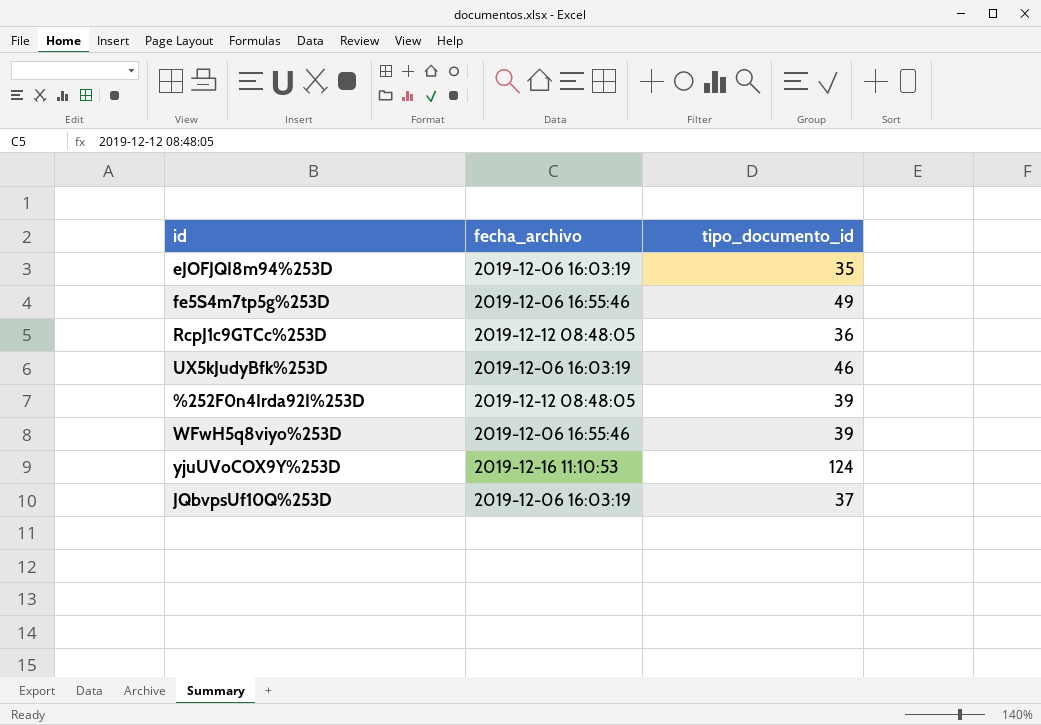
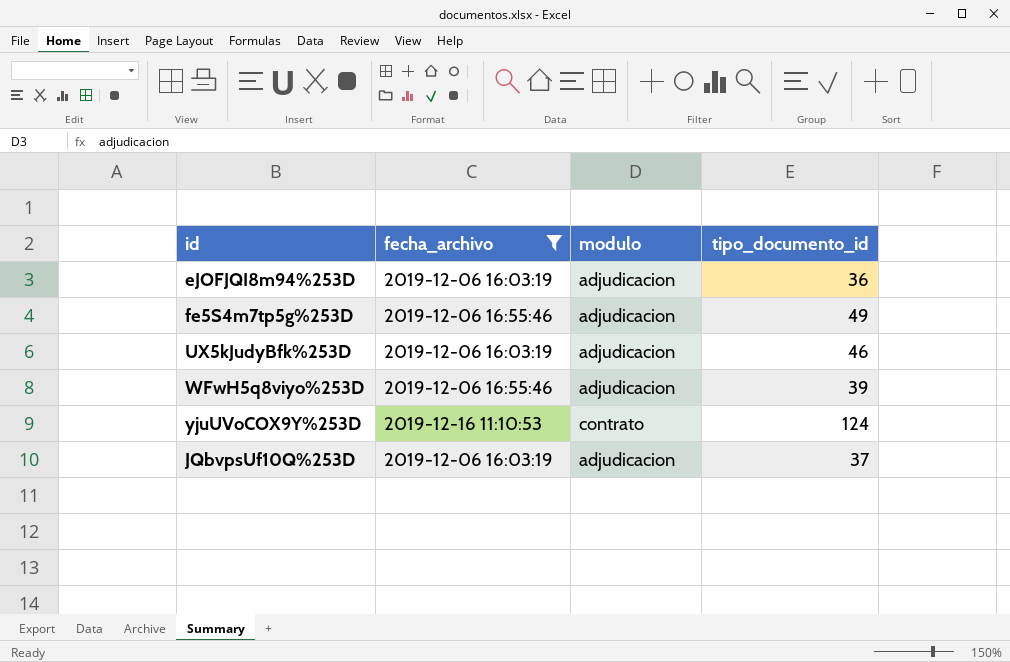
filter: none -> fecha_archivo != 2019-12-12 08:48:05
column modulo | position: none -> 3
eJOFJQI8m94%253D | tipo_documento_id: 35 -> 36

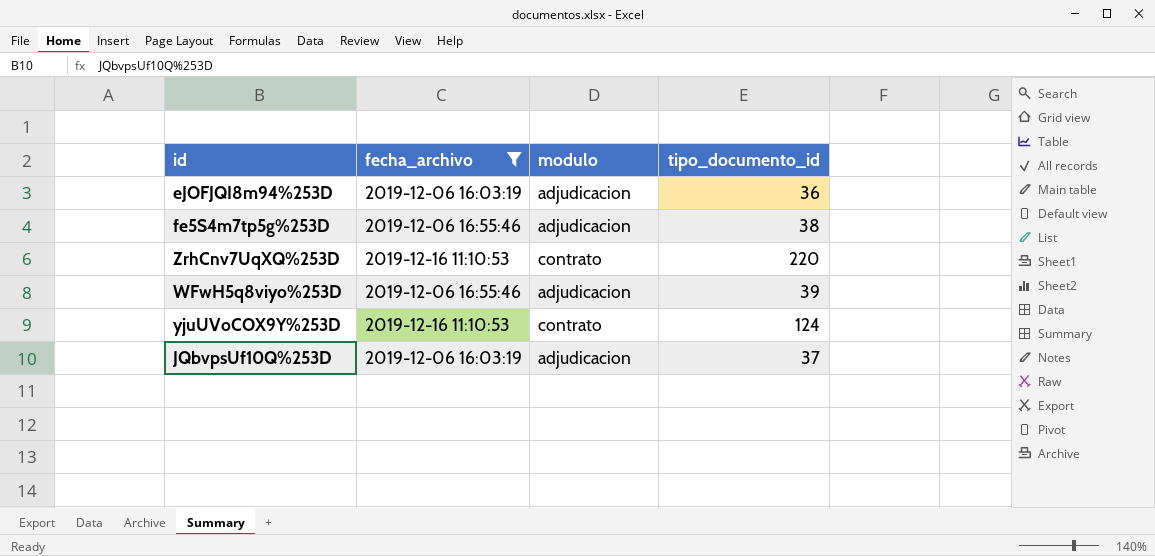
row UX5kJudyBfk%253D: 2019-12-06 16:03:19 | adjudicacion | 46 -> none
fe5S4m7tp5g%253D | tipo_documento_id: 49 -> 38
row ZrhCnv7UqXQ%253D: none -> 2019-12-16 11:10:53 | contrato | 220

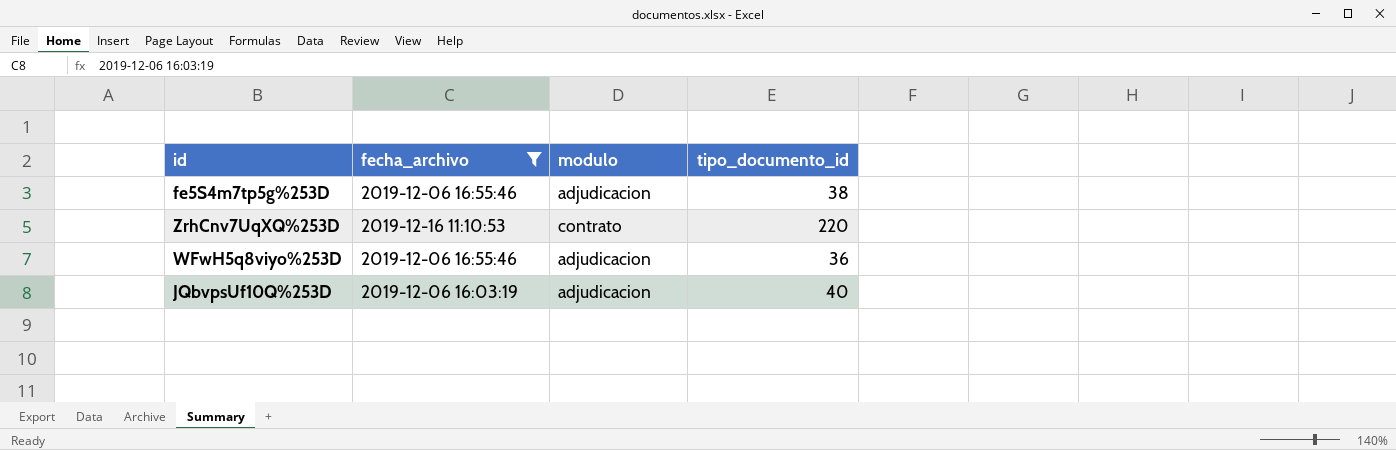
row eJOFJQI8m94%253D: 2019-12-06 16:03:19 | adjudicacion | 36 -> none
row yjuUVoCOX9Y%253D: 2019-12-16 11:10:53 | contrato | 124 -> none
WFwH5q8viyo%253D | tipo_documento_id: 39 -> 36
JQbvpsUf10Q%253D | tipo_documento_id: 37 -> 40

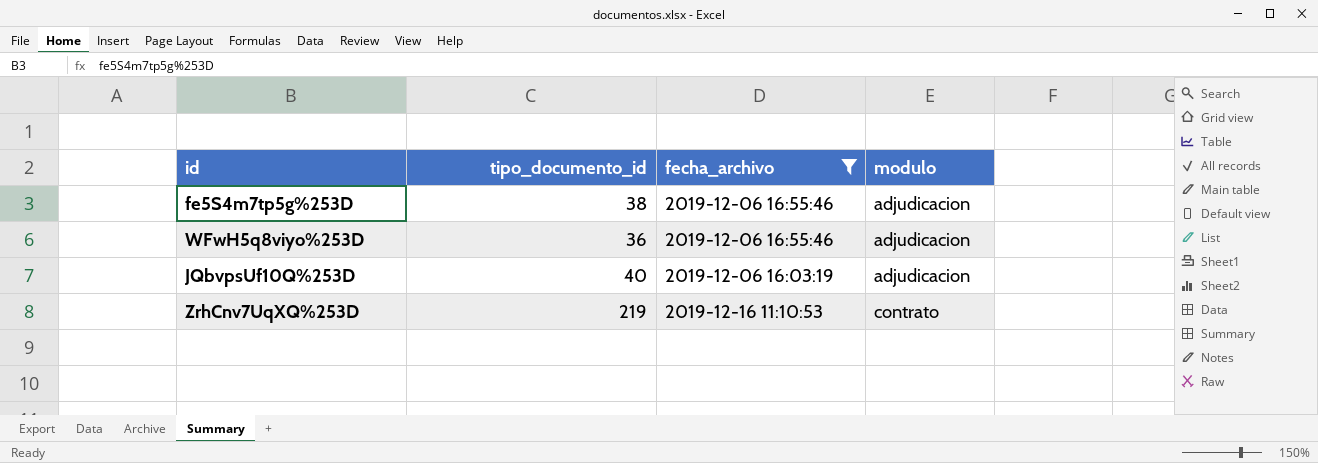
row order: none -> modulo ascending
column tipo_documento_id | position: 4 -> 2
ZrhCnv7UqXQ%253D | tipo_documento_id: 220 -> 219

